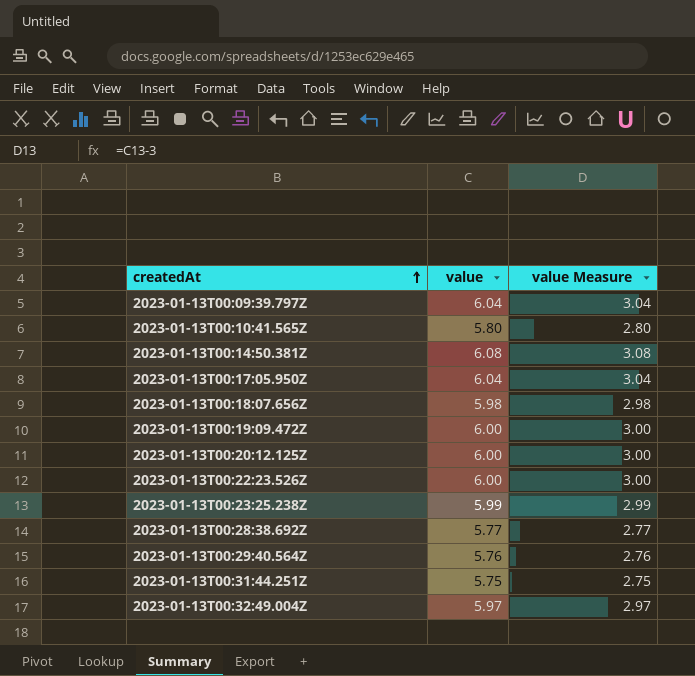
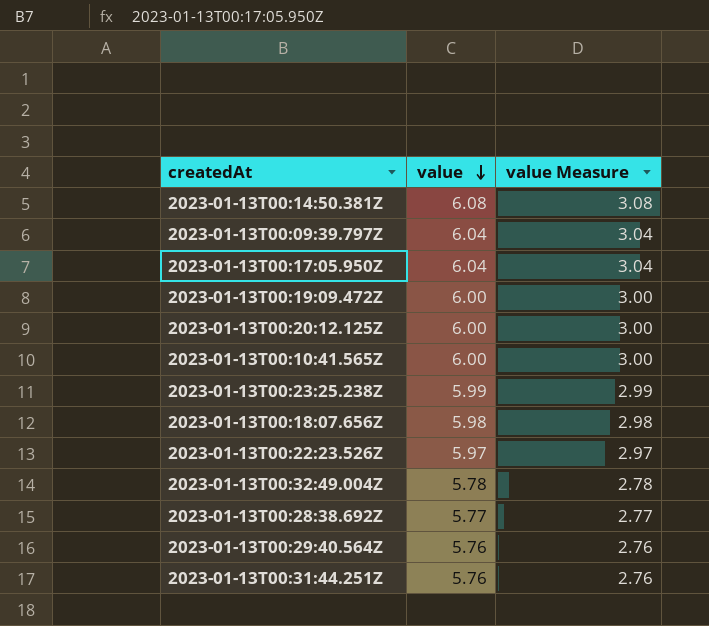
row order: createdAt ascending -> value descending
2023-01-13T00:10:41.565Z | value: 5.80 -> 6.00
2023-01-13T00:10:41.565Z | value Measure: 2.80 -> 3.00
2023-01-13T00:22:23.526Z | value: 6.00 -> 5.97
2023-01-13T00:22:23.526Z | value Measure: 3.00 -> 2.97
2023-01-13T00:32:49.004Z | value: 5.97 -> 5.78
2023-01-13T00:32:49.004Z | value Measure: 2.97 -> 2.78
2023-01-13T00:31:44.251Z | value: 5.75 -> 5.76
2023-01-13T00:31:44.251Z | value Measure: 2.75 -> 2.76

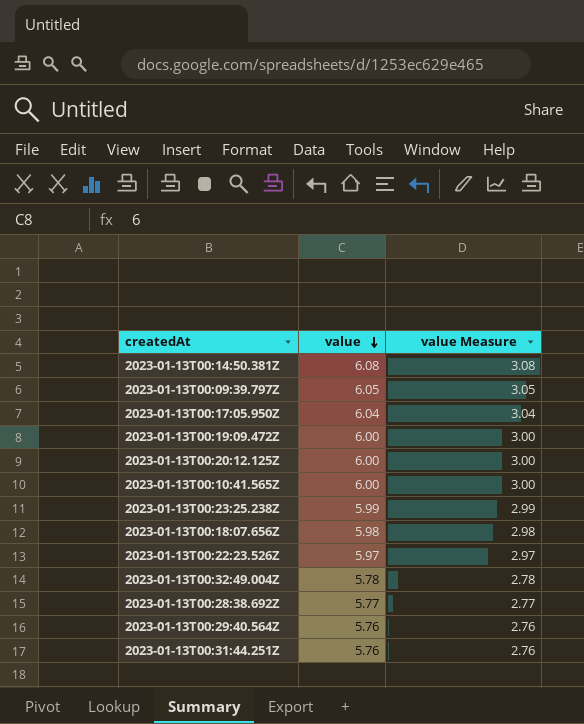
2023-01-13T00:09:39.797Z | value: 6.04 -> 6.05
2023-01-13T00:09:39.797Z | value Measure: 3.04 -> 3.05

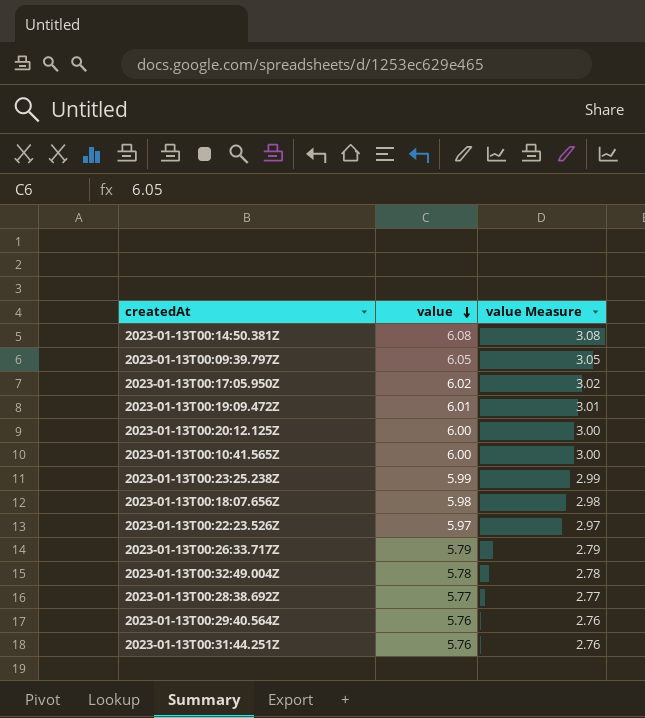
2023-01-13T00:17:05.950Z | value: 6.04 -> 6.02
2023-01-13T00:17:05.950Z | value Measure: 3.04 -> 3.02
2023-01-13T00:19:09.472Z | value: 6.00 -> 6.01
2023-01-13T00:19:09.472Z | value Measure: 3.00 -> 3.01
row 2023-01-13T00:26:33.717Z: none -> 5.79 | 2.79

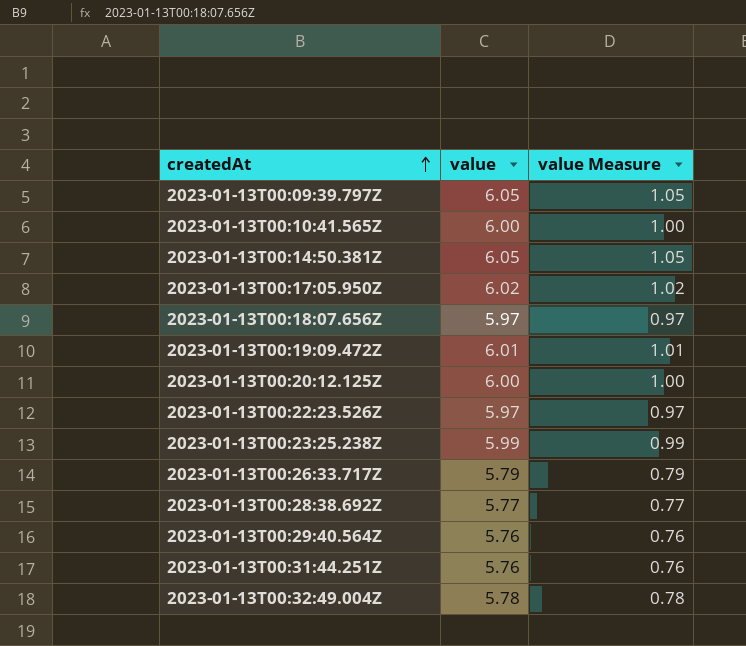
row order: value descending -> createdAt ascending
column value Measure | formula: [value] - 3 -> [value] - 5
2023-01-13T00:14:50.381Z | value: 6.08 -> 6.05
2023-01-13T00:18:07.656Z | value: 5.98 -> 5.97

